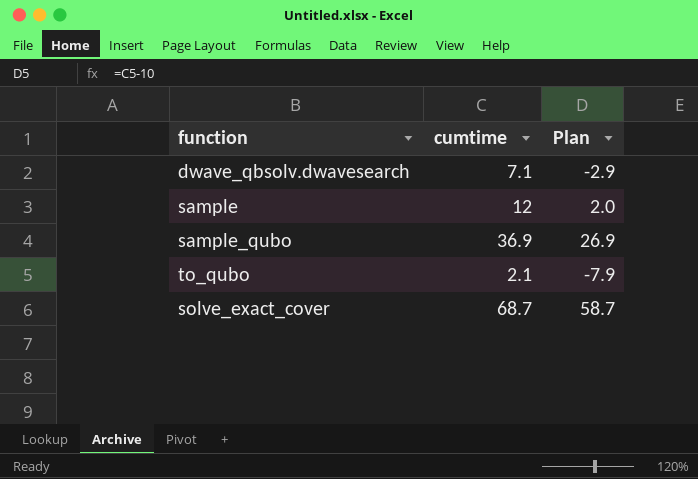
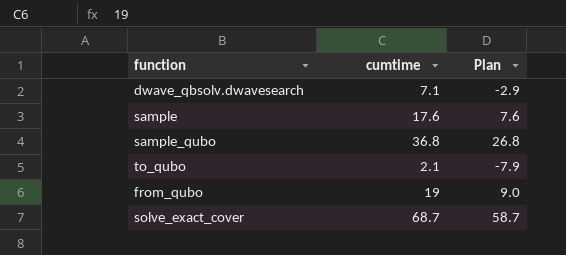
sample | cumtime: 12 -> 17.6
sample | Plan: 2.0 -> 7.6
sample_qubo | cumtime: 36.9 -> 36.8
sample_qubo | Plan: 26.9 -> 26.8
row from_qubo: none -> 19 | 9.0

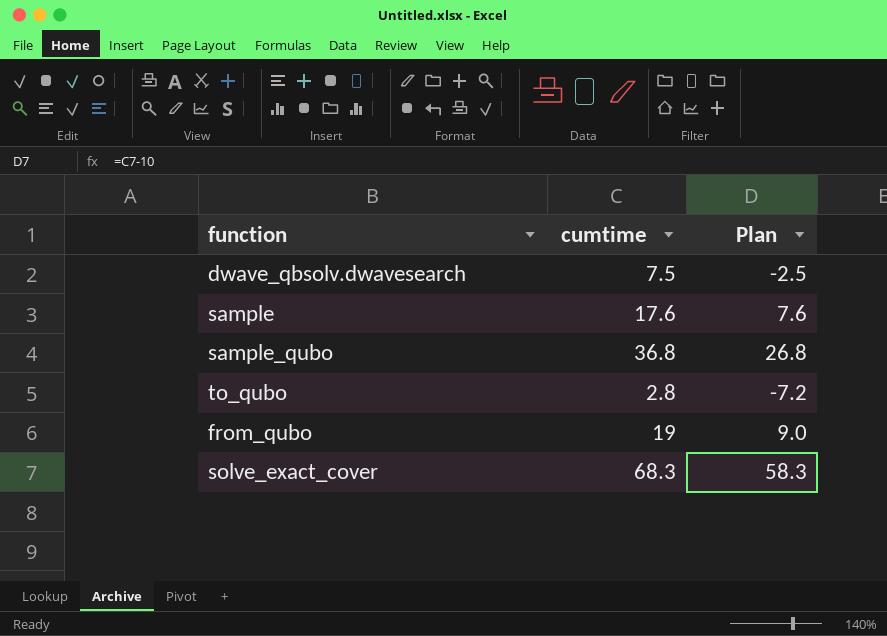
dwave_qbsolv.dwavesearch | cumtime: 7.1 -> 7.5
dwave_qbsolv.dwavesearch | Plan: -2.9 -> -2.5
to_qubo | cumtime: 2.1 -> 2.8
to_qubo | Plan: -7.9 -> -7.2
solve_exact_cover | cumtime: 68.7 -> 68.3
solve_exact_cover | Plan: 58.7 -> 58.3

